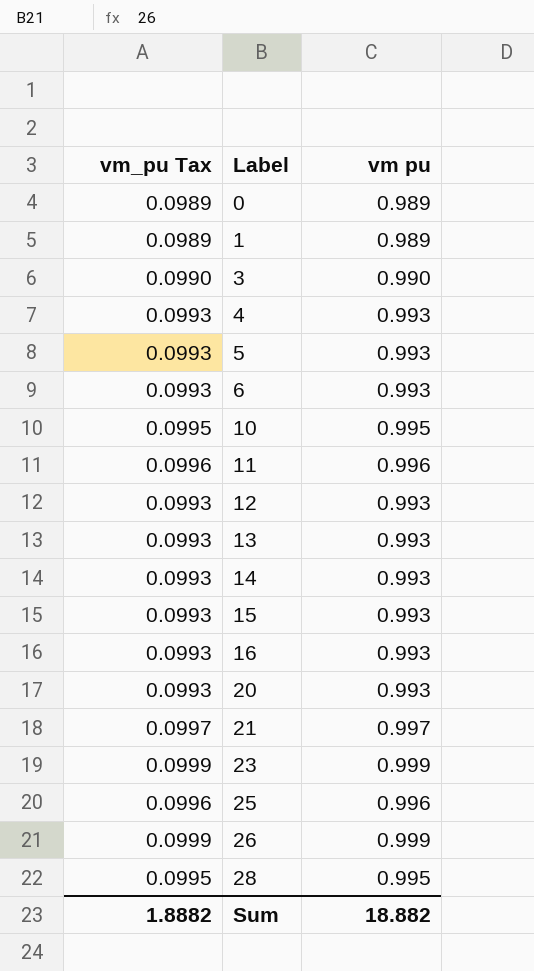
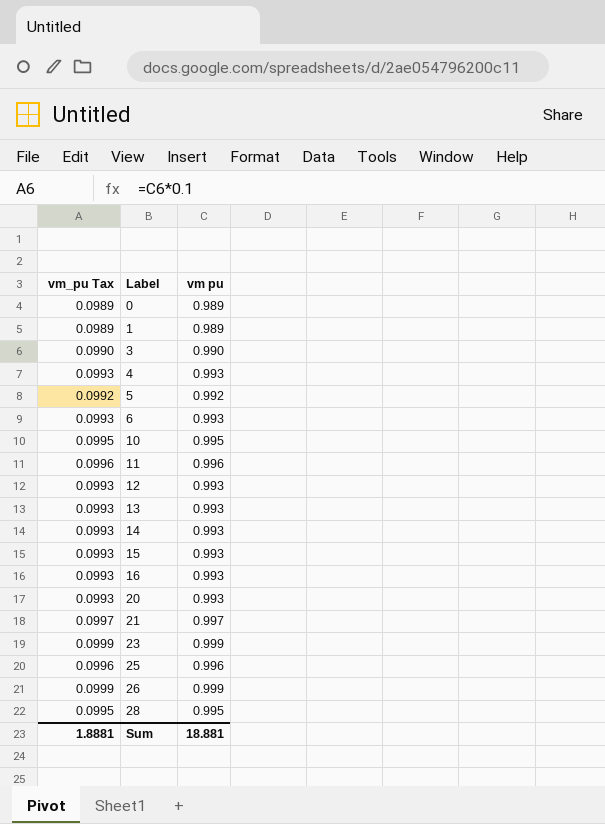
5 | vm_pu Tax: 0.0993 -> 0.0992
5 | vm pu: 0.993 -> 0.992
Sum | vm_pu Tax: 1.8882 -> 1.8881
Sum | vm pu: 18.882 -> 18.881

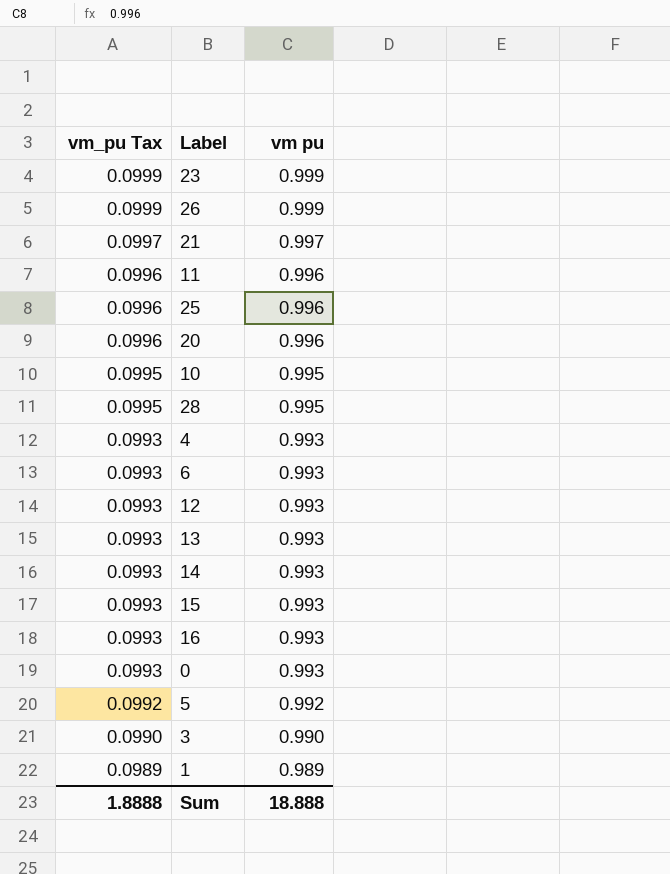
row order: Label ascending -> vm_pu Tax descending
20 | vm_pu Tax: 0.0993 -> 0.0996
20 | vm pu: 0.993 -> 0.996
0 | vm_pu Tax: 0.0989 -> 0.0993
0 | vm pu: 0.989 -> 0.993
Sum | vm_pu Tax: 1.8881 -> 1.8888
Sum | vm pu: 18.881 -> 18.888

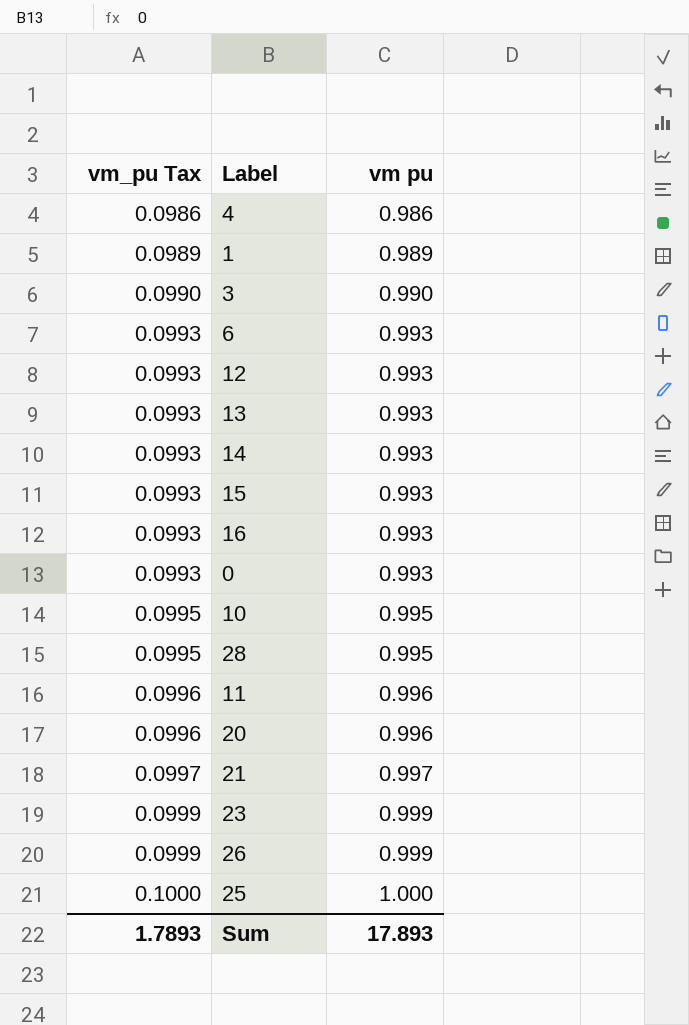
row order: vm_pu Tax descending -> vm_pu Tax ascending
row 5: 0.0992 | 0.992 -> none
4 | vm_pu Tax: 0.0993 -> 0.0986
4 | vm pu: 0.993 -> 0.986
25 | vm_pu Tax: 0.0996 -> 0.1000
25 | vm pu: 0.996 -> 1.000
Sum | vm_pu Tax: 1.8888 -> 1.7893
Sum | vm pu: 18.888 -> 17.893

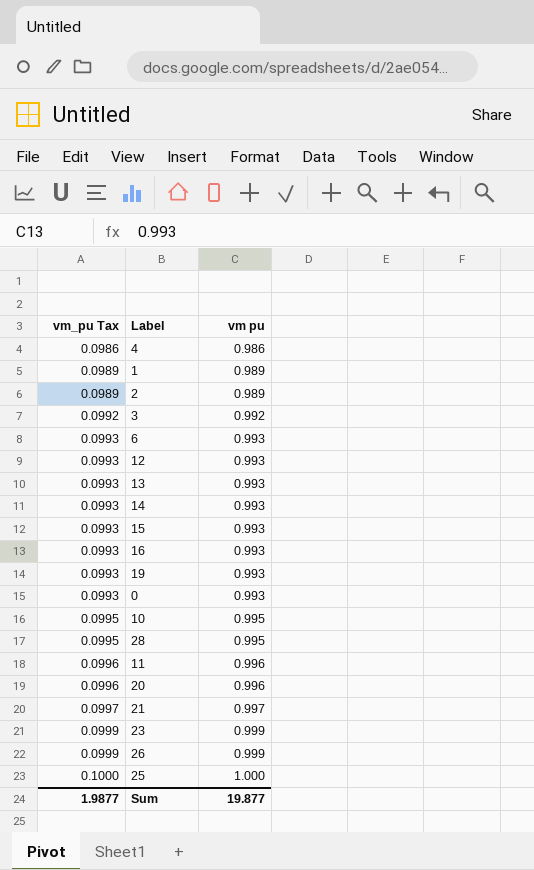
row 2: none -> 0.0989 | 0.989
3 | vm_pu Tax: 0.0990 -> 0.0992
3 | vm pu: 0.990 -> 0.992
row 19: none -> 0.0993 | 0.993
Sum | vm_pu Tax: 1.7893 -> 1.9877
Sum | vm pu: 17.893 -> 19.877

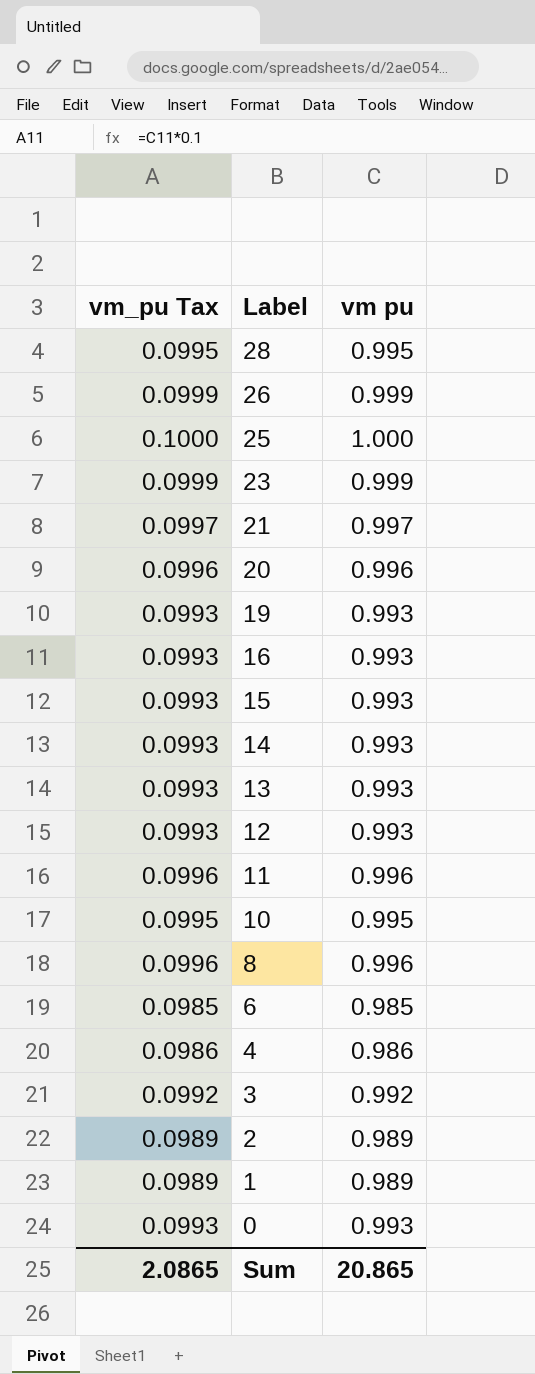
row order: vm_pu Tax ascending -> Label descending
row 8: none -> 0.0996 | 0.996
6 | vm_pu Tax: 0.0993 -> 0.0985
6 | vm pu: 0.993 -> 0.985
Sum | vm_pu Tax: 1.9877 -> 2.0865
Sum | vm pu: 19.877 -> 20.865

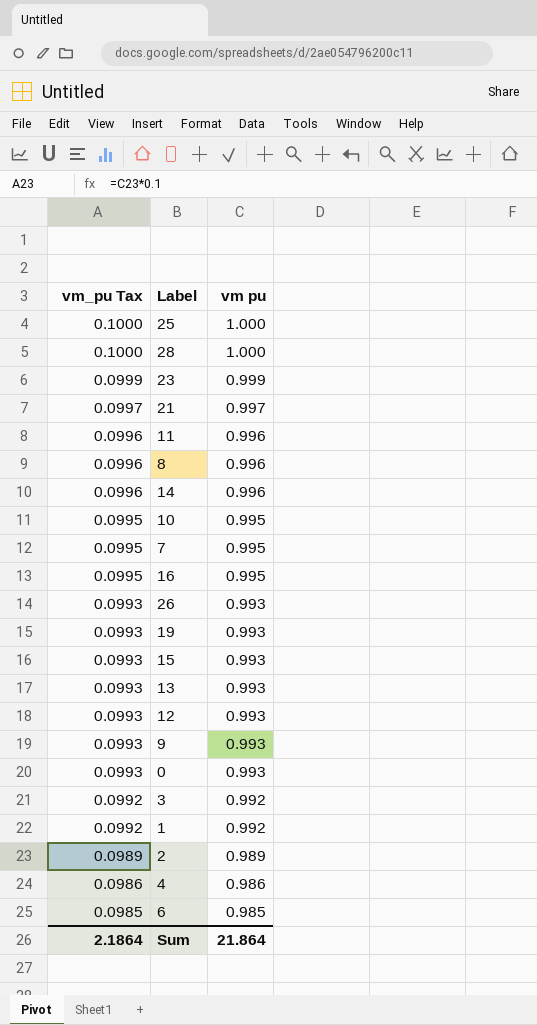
row order: Label descending -> vm_pu Tax descending
row 20: 0.0996 | 0.996 -> none
28 | vm_pu Tax: 0.0995 -> 0.1000
28 | vm pu: 0.995 -> 1.000
14 | vm_pu Tax: 0.0993 -> 0.0996
14 | vm pu: 0.993 -> 0.996
row 7: none -> 0.0995 | 0.995
16 | vm_pu Tax: 0.0993 -> 0.0995
16 | vm pu: 0.993 -> 0.995
26 | vm_pu Tax: 0.0999 -> 0.0993
26 | vm pu: 0.999 -> 0.993
row 9: none -> 0.0993 | 0.993
1 | vm_pu Tax: 0.0989 -> 0.0992
1 | vm pu: 0.989 -> 0.992
Sum | vm_pu Tax: 2.0865 -> 2.1864
Sum | vm pu: 20.865 -> 21.864

